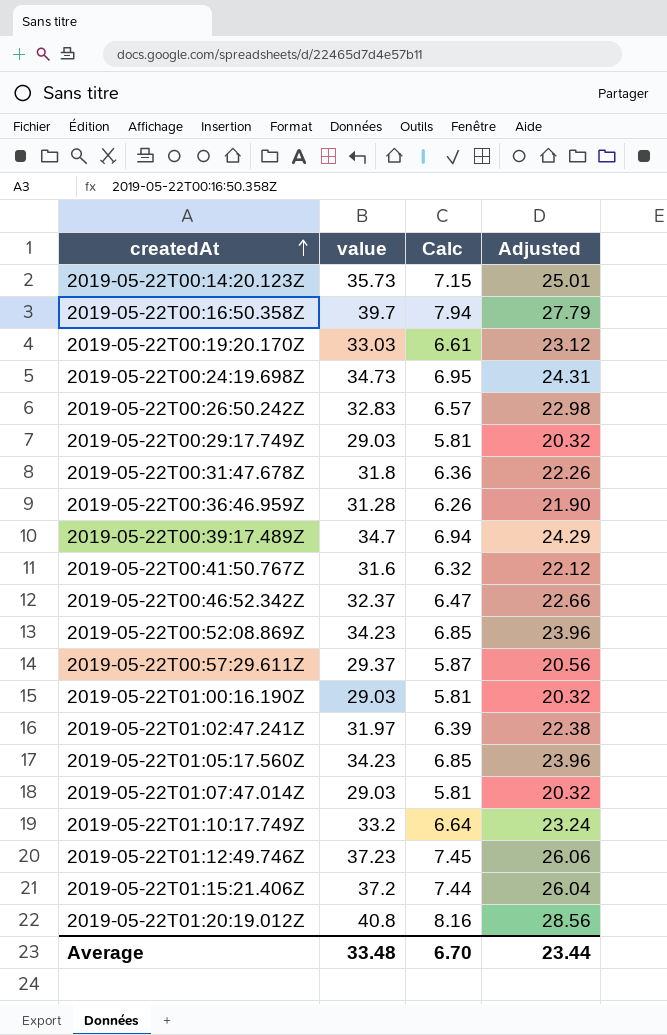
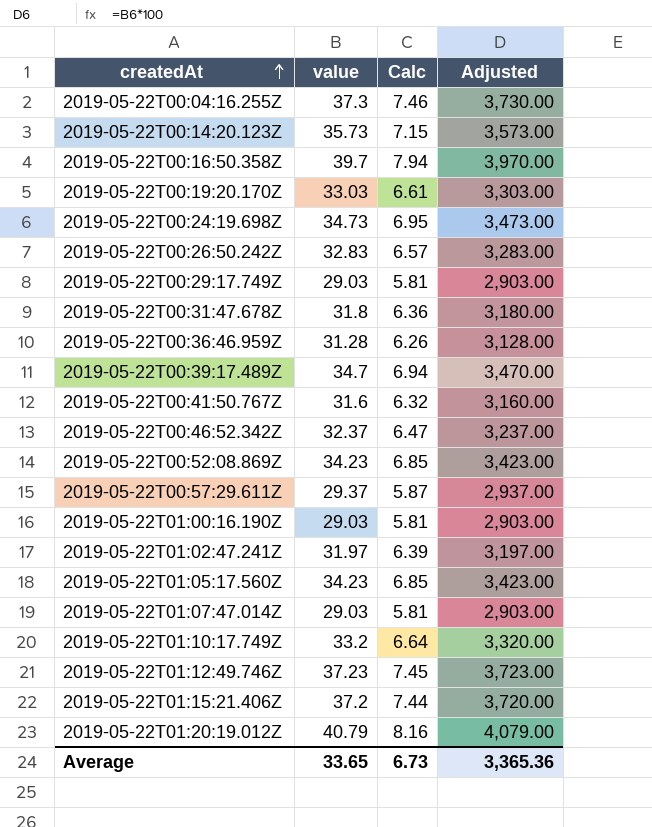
column Adjusted | formula: [value] * 0.7 -> [value] * 100
row 2019-05-22T00:04:16.255Z: none -> 37.3 | 7.46 | 3,730.00
2019-05-22T01:20:19.012Z | value: 40.8 -> 40.79
Average | value: 33.48 -> 33.65
Average | Calc: 6.70 -> 6.73
Average | Adjusted: 23.44 -> 3,365.36

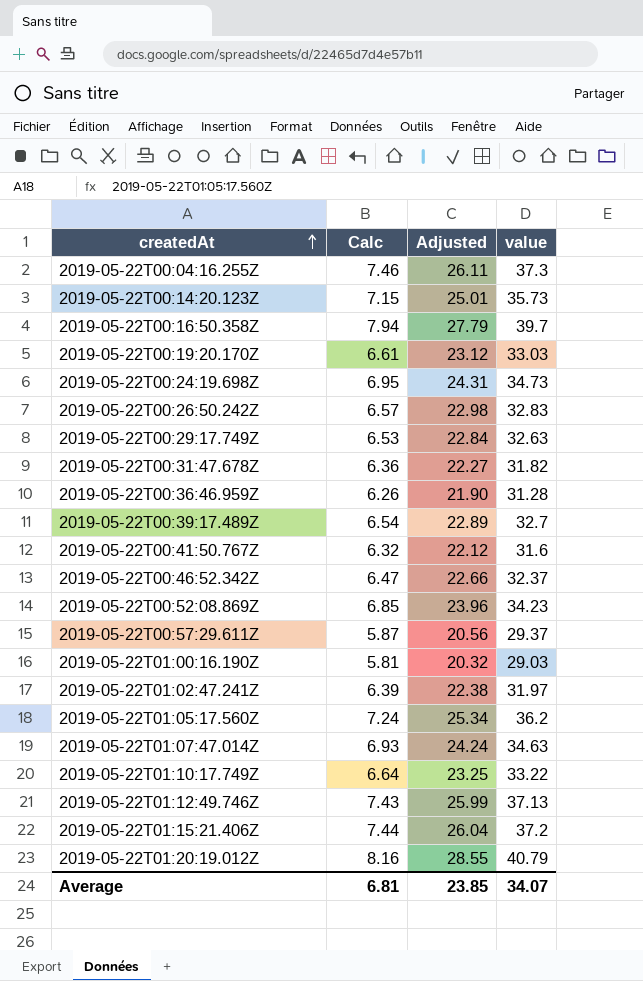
column Adjusted | formula: [value] * 100 -> [value] * 0.7
column value | position: 2 -> 4
2019-05-22T00:29:17.749Z | Calc: 5.81 -> 6.53
2019-05-22T00:29:17.749Z | value: 29.03 -> 32.63
2019-05-22T00:31:47.678Z | value: 31.8 -> 31.82
2019-05-22T00:39:17.489Z | Calc: 6.94 -> 6.54
2019-05-22T00:39:17.489Z | value: 34.7 -> 32.7
2019-05-22T01:05:17.560Z | Calc: 6.85 -> 7.24
2019-05-22T01:05:17.560Z | value: 34.23 -> 36.2
2019-05-22T01:07:47.014Z | Calc: 5.81 -> 6.93
2019-05-22T01:07:47.014Z | value: 29.03 -> 34.63
2019-05-22T01:10:17.749Z | value: 33.2 -> 33.22
2019-05-22T01:12:49.746Z | Calc: 7.45 -> 7.43
2019-05-22T01:12:49.746Z | value: 37.23 -> 37.13
Average | Calc: 6.73 -> 6.81
Average | Adjusted: 3,365.36 -> 23.85
Average | value: 33.65 -> 34.07

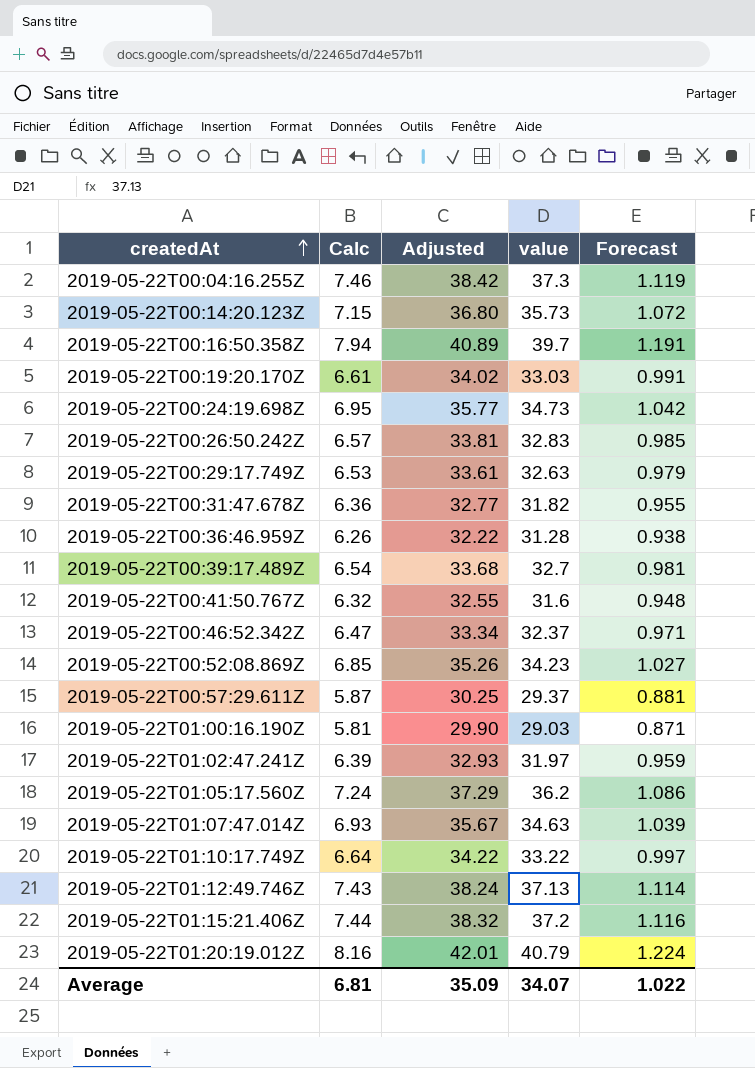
column Adjusted | formula: [value] * 0.7 -> [value] * 1.03
column Forecast | formula: none -> [value] * 0.03
Average | Adjusted: 23.85 -> 35.09

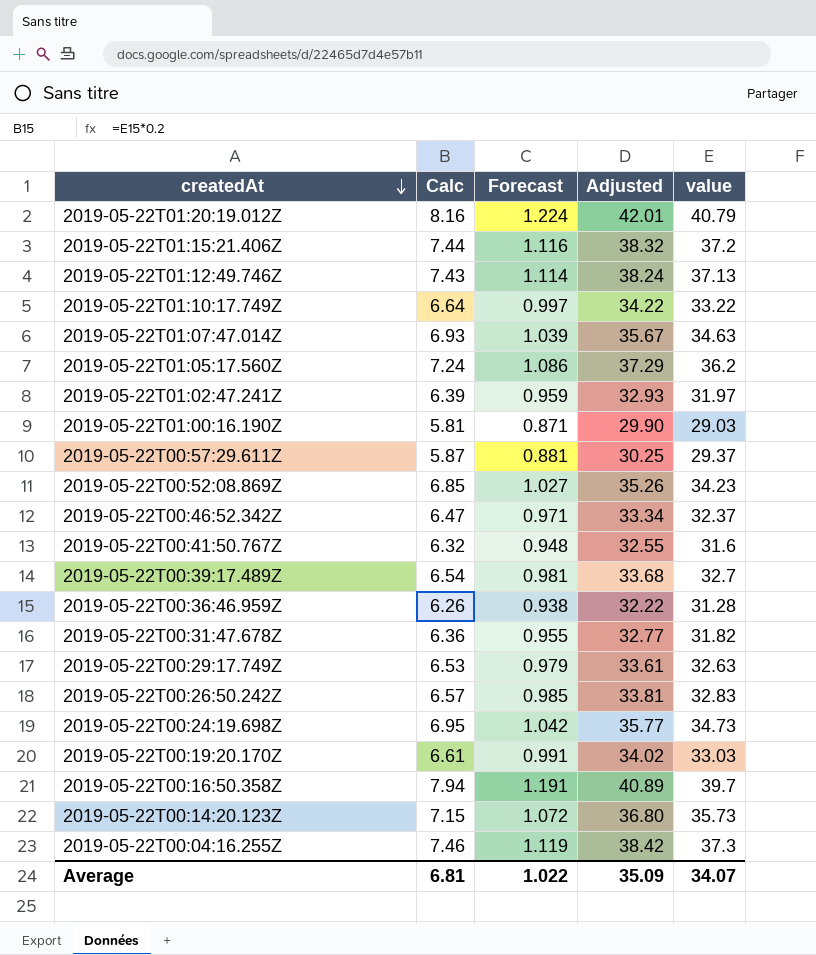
row order: createdAt ascending -> createdAt descending
column Forecast | position: 5 -> 3

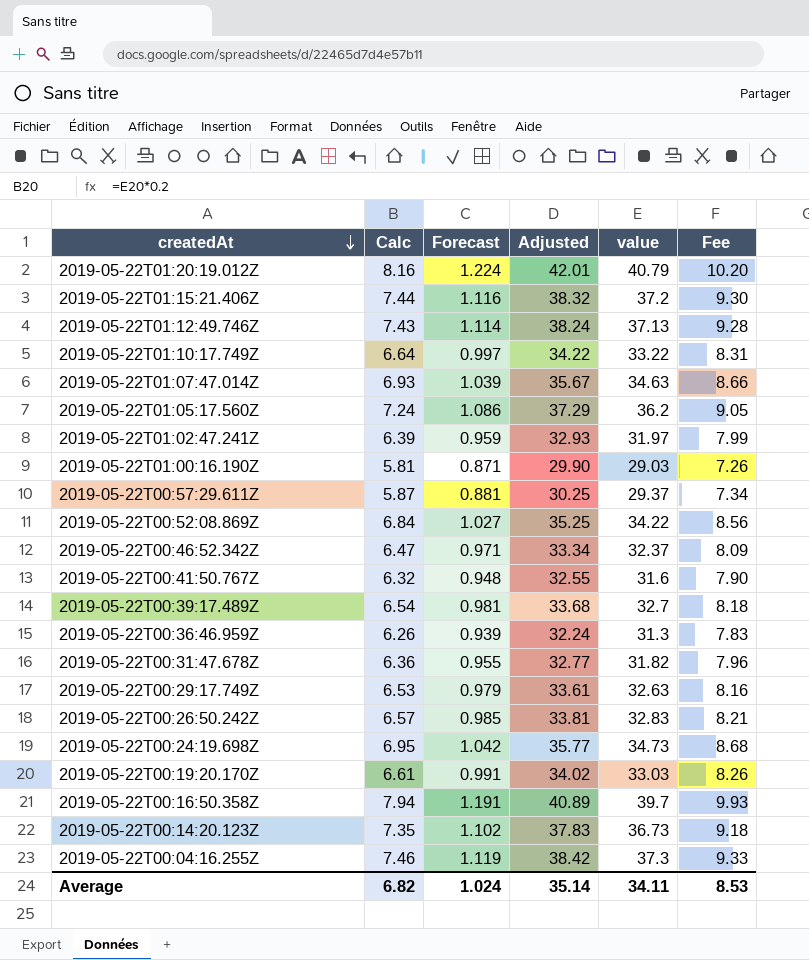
column Fee | formula: none -> [value] * 0.25
2019-05-22T00:52:08.869Z | Calc: 6.85 -> 6.84
2019-05-22T00:52:08.869Z | Adjusted: 35.26 -> 35.25
2019-05-22T00:52:08.869Z | value: 34.23 -> 34.22
2019-05-22T00:36:46.959Z | Forecast: 0.938 -> 0.939
2019-05-22T00:36:46.959Z | Adjusted: 32.22 -> 32.24
2019-05-22T00:36:46.959Z | value: 31.28 -> 31.3
2019-05-22T00:14:20.123Z | Calc: 7.15 -> 7.35
2019-05-22T00:14:20.123Z | Forecast: 1.072 -> 1.102
2019-05-22T00:14:20.123Z | Adjusted: 36.80 -> 37.83
2019-05-22T00:14:20.123Z | value: 35.73 -> 36.73
Average | Calc: 6.81 -> 6.82
Average | Forecast: 1.022 -> 1.024
Average | Adjusted: 35.09 -> 35.14
Average | value: 34.07 -> 34.11

